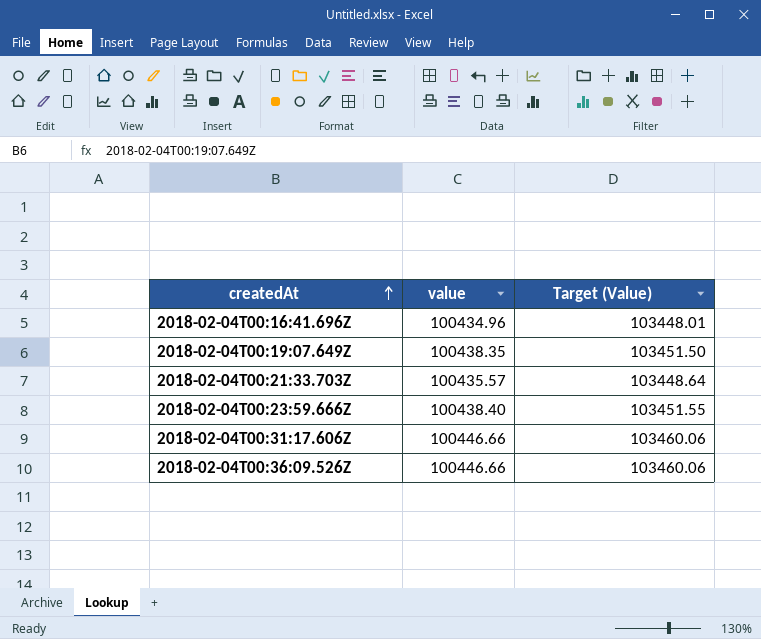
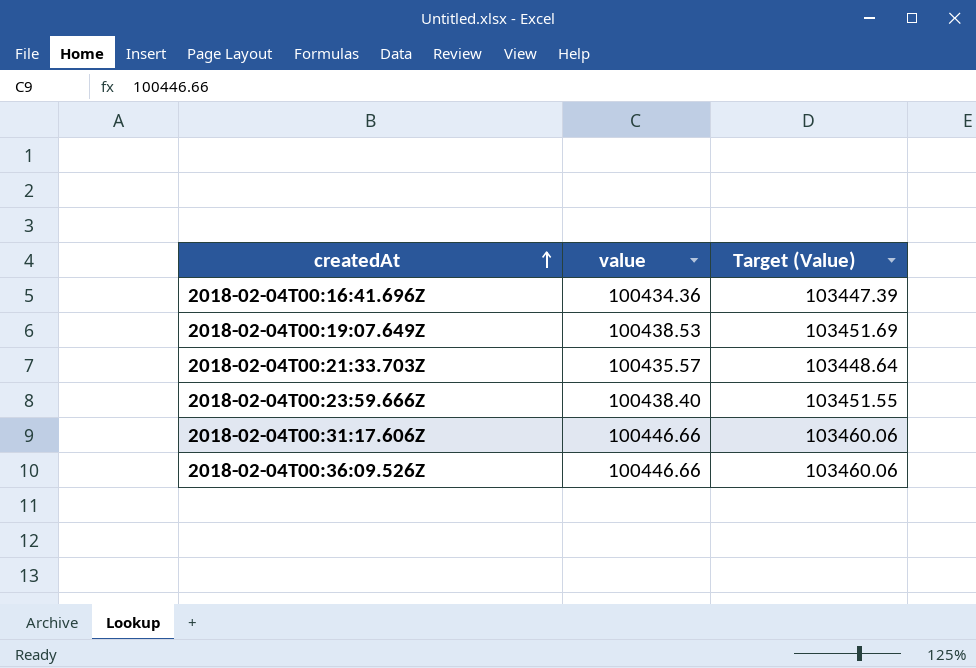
2018-02-04T00:16:41.696Z | value: 100434.96 -> 100434.36
2018-02-04T00:16:41.696Z | Target (Value): 103448.01 -> 103447.39
2018-02-04T00:19:07.649Z | value: 100438.35 -> 100438.53
2018-02-04T00:19:07.649Z | Target (Value): 103451.50 -> 103451.69

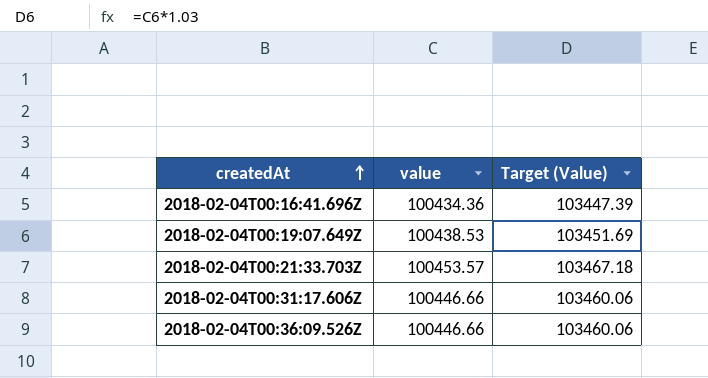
row 2018-02-04T00:23:59.666Z: 100438.40 | 103451.55 -> none
2018-02-04T00:21:33.703Z | value: 100435.57 -> 100453.57
2018-02-04T00:21:33.703Z | Target (Value): 103448.64 -> 103467.18

